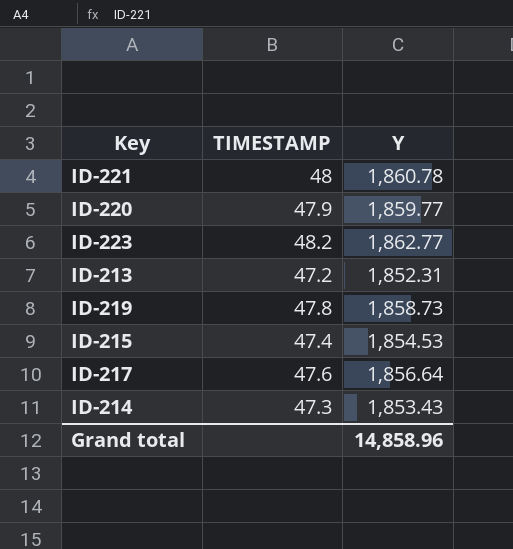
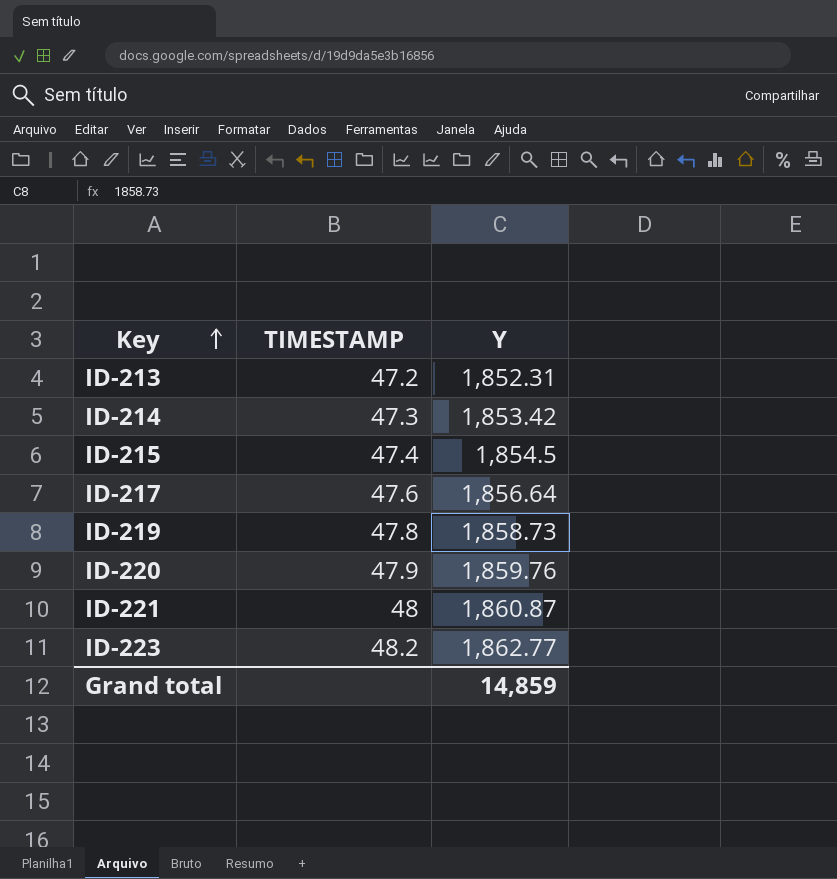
row order: none -> Key ascending
ID-214 | Y: 1,853.43 -> 1,853.42
ID-215 | Y: 1,854.53 -> 1,854.5
ID-220 | Y: 1,859.77 -> 1,859.76
ID-221 | Y: 1,860.78 -> 1,860.87
Grand total | Y: 14,858.96 -> 14,859

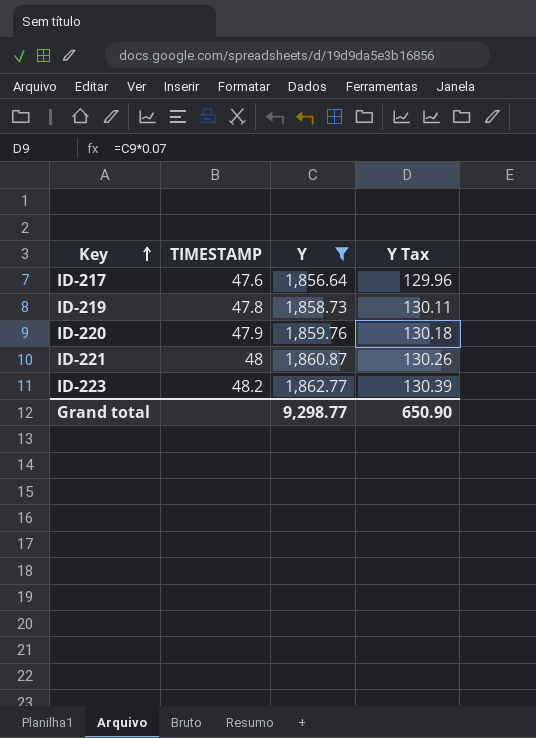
filter: none -> Y >= 1,856.64
column Y Tax | formula: none -> [Y] * 0.07
Grand total | Y: 14,859 -> 9,298.77

